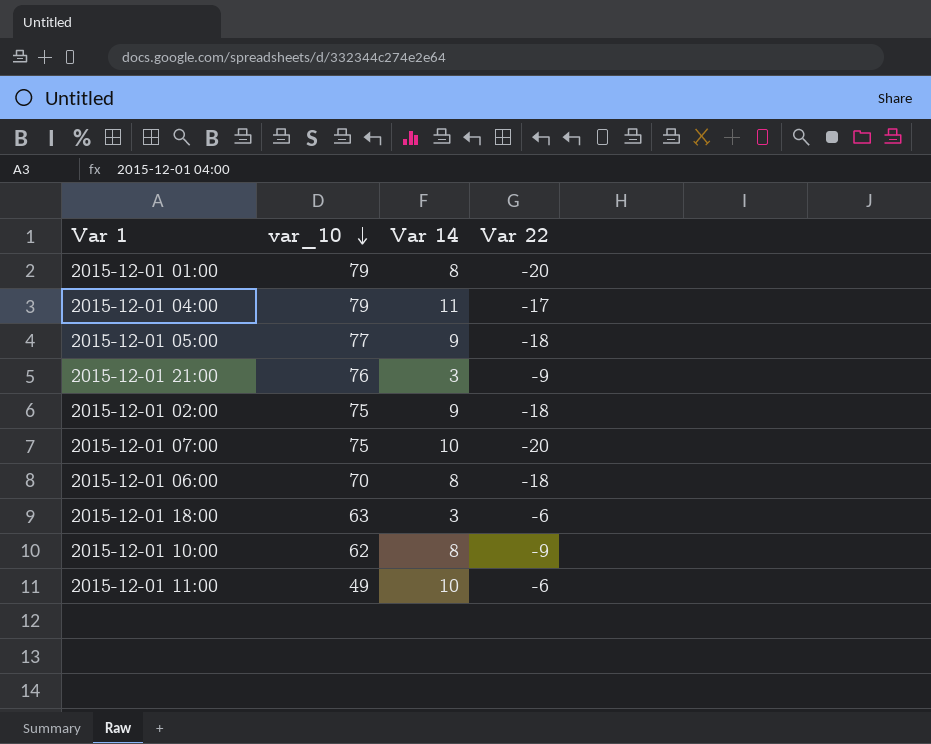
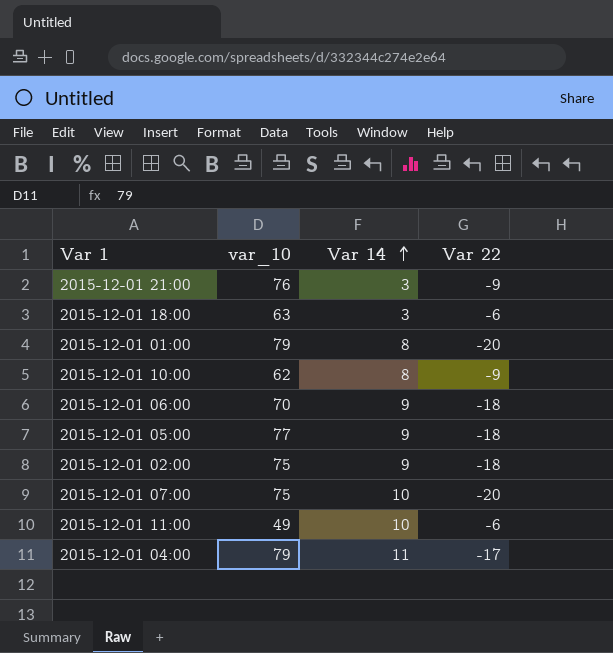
row order: var_10 descending -> Var 14 ascending
2015-12-01 06:00 | Var 14: 8 -> 9

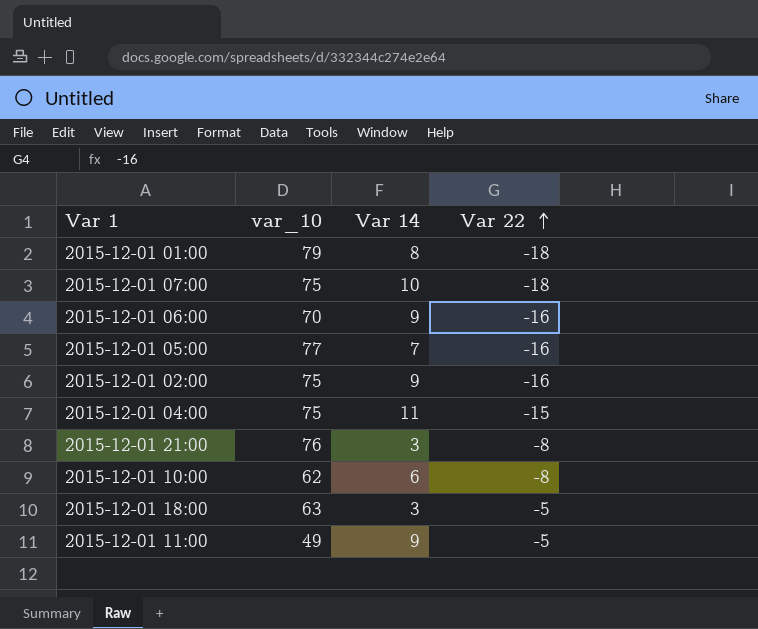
row order: Var 14 ascending -> Var 22 ascending
2015-12-01 01:00 | Var 22: -20 -> -18
2015-12-01 07:00 | Var 22: -20 -> -18
2015-12-01 06:00 | Var 22: -18 -> -16
2015-12-01 05:00 | Var 14: 9 -> 7
2015-12-01 05:00 | Var 22: -18 -> -16
2015-12-01 02:00 | Var 22: -18 -> -16
2015-12-01 04:00 | var_10: 79 -> 75
2015-12-01 04:00 | Var 22: -17 -> -15
2015-12-01 21:00 | Var 22: -9 -> -8
2015-12-01 10:00 | Var 14: 8 -> 6
2015-12-01 10:00 | Var 22: -9 -> -8
2015-12-01 18:00 | Var 22: -6 -> -5
2015-12-01 11:00 | Var 14: 10 -> 9
2015-12-01 11:00 | Var 22: -6 -> -5

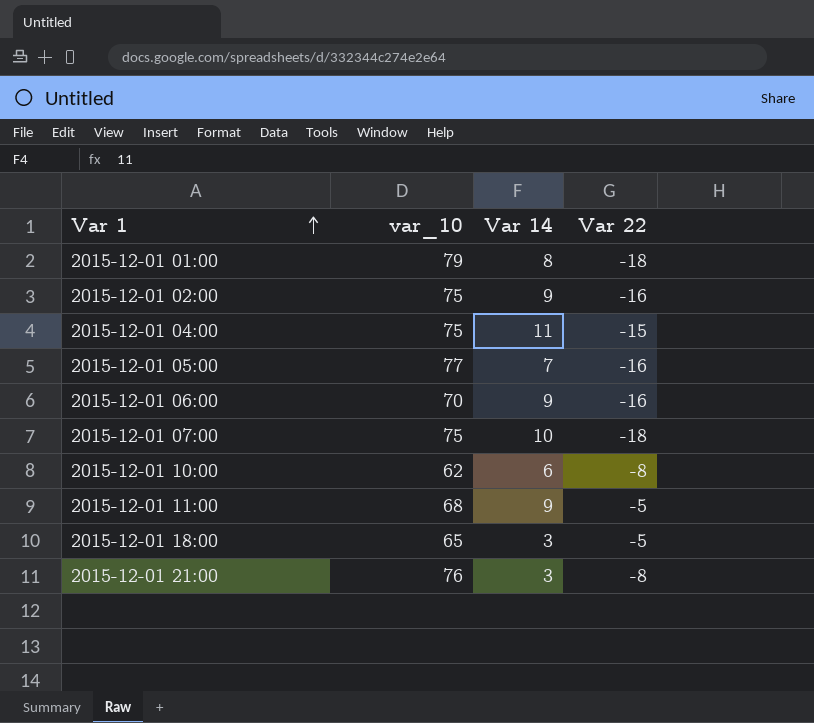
row order: Var 22 ascending -> Var 1 ascending
2015-12-01 11:00 | var_10: 49 -> 68
2015-12-01 18:00 | var_10: 63 -> 65

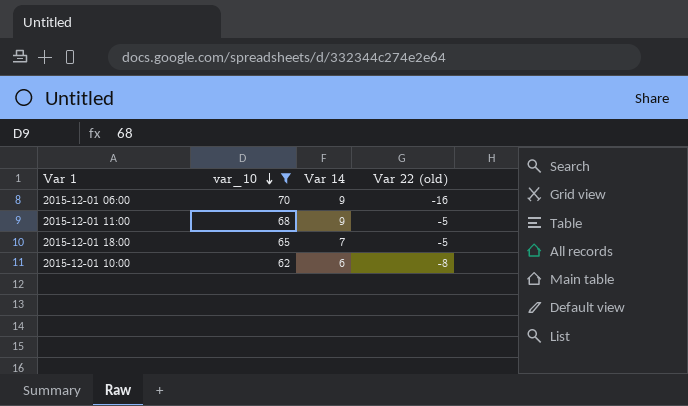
filter: none -> var_10 <= 70
row order: Var 1 ascending -> var_10 descending
column name: Var 22 -> Var 22 (old)
2015-12-01 18:00 | Var 14: 3 -> 7

